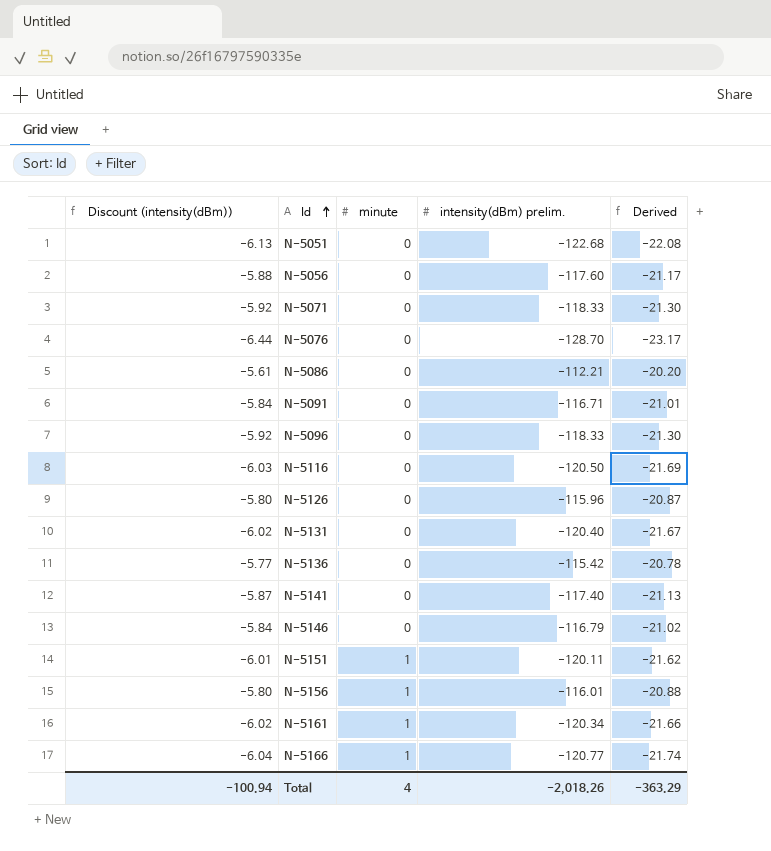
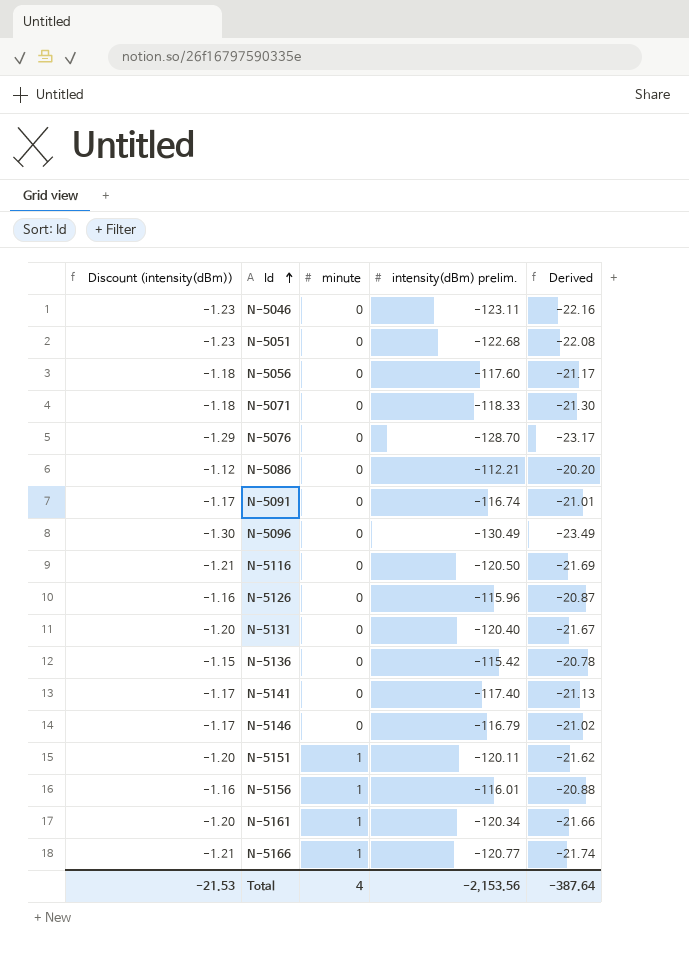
column Discount (intensity(dBm)) | formula: [intensity(dBm) prelim.] * 0.05 -> [intensity(dBm) prelim.] * 0.01
row N-5046: none -> -1.23 | 0 | -123.11 | -22.16
N-5091 | intensity(dBm) prelim.: -116.71 -> -116.74
N-5096 | intensity(dBm) prelim.: -118.33 -> -130.49
N-5096 | Derived: -21.30 -> -23.49
Total | Discount (intensity(dBm)): -100.94 -> -21.53
Total | intensity(dBm) prelim.: -2,018.26 -> -2,153.56
Total | Derived: -363.29 -> -387.64

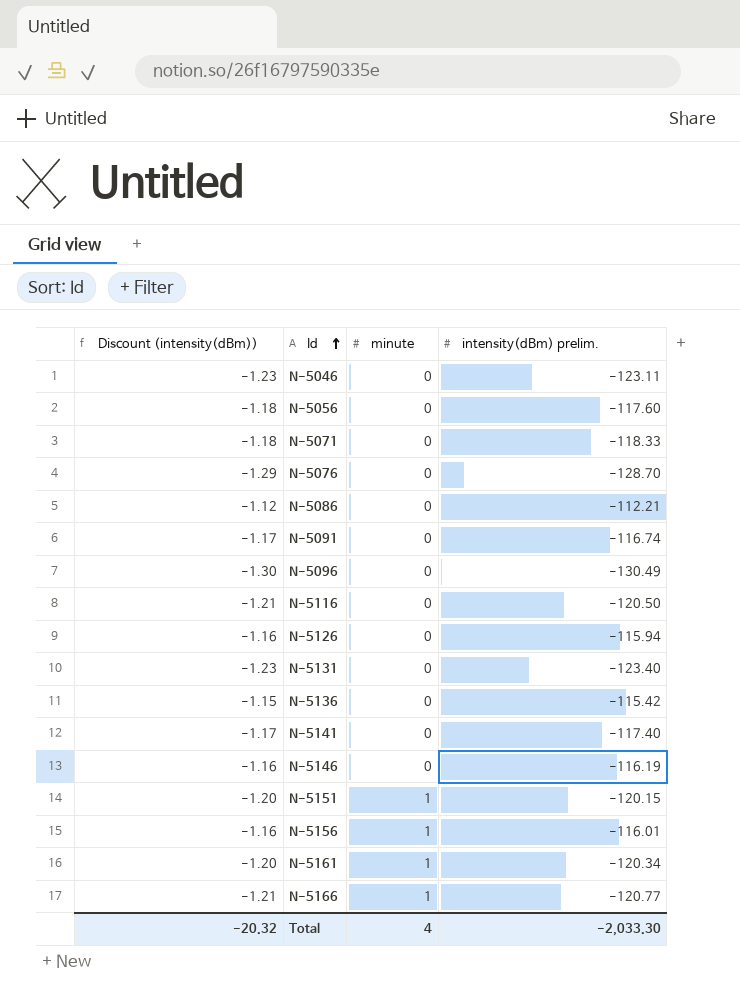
column Derived | formula: [intensity(dBm) prelim.] * 0.18 -> none
row N-5051: -1.23 | 0 | -122.68 | -22.08 -> none
N-5126 | intensity(dBm) prelim.: -115.96 -> -115.94
N-5131 | Discount (intensity(dBm)): -1.20 -> -1.23
N-5131 | intensity(dBm) prelim.: -120.40 -> -123.40
N-5146 | Discount (intensity(dBm)): -1.17 -> -1.16
N-5146 | intensity(dBm) prelim.: -116.79 -> -116.19
N-5151 | intensity(dBm) prelim.: -120.11 -> -120.15
Total | Discount (intensity(dBm)): -21.53 -> -20.32
Total | intensity(dBm) prelim.: -2,153.56 -> -2,033.30

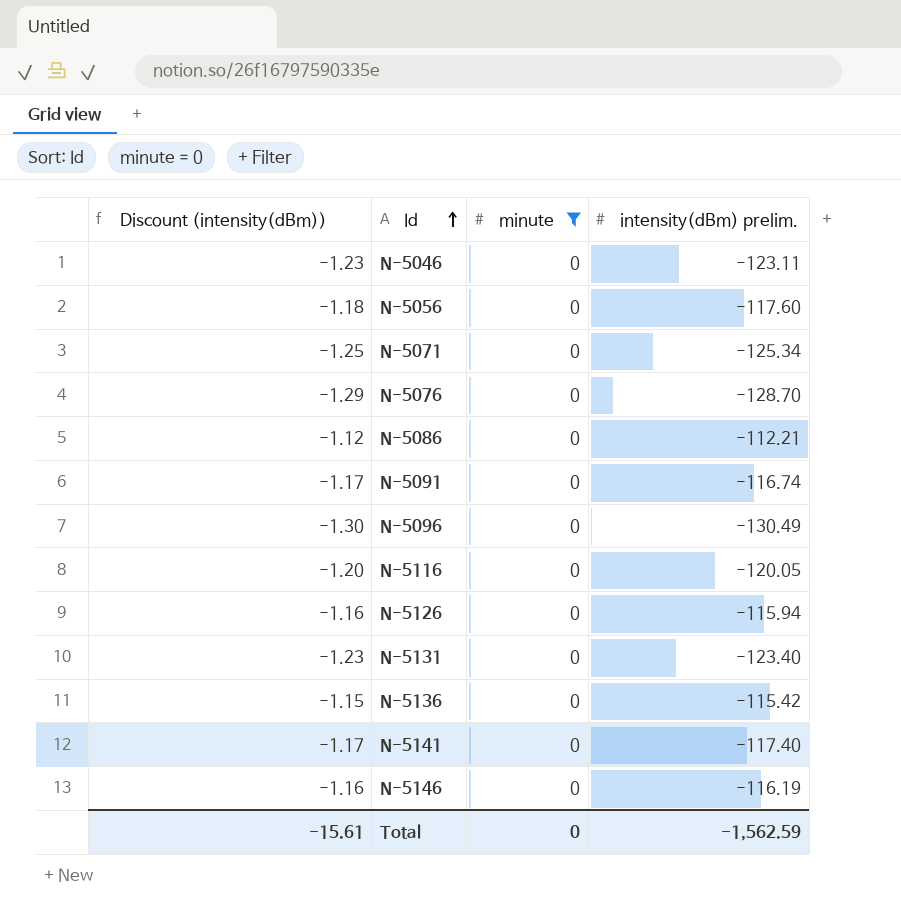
filter: none -> minute = 0
N-5071 | Discount (intensity(dBm)): -1.18 -> -1.25
N-5071 | intensity(dBm) prelim.: -118.33 -> -125.34
N-5116 | Discount (intensity(dBm)): -1.21 -> -1.20
N-5116 | intensity(dBm) prelim.: -120.50 -> -120.05
Total | Discount (intensity(dBm)): -20.32 -> -15.61
Total | minute: 4 -> 0
Total | intensity(dBm) prelim.: -2,033.30 -> -1,562.59

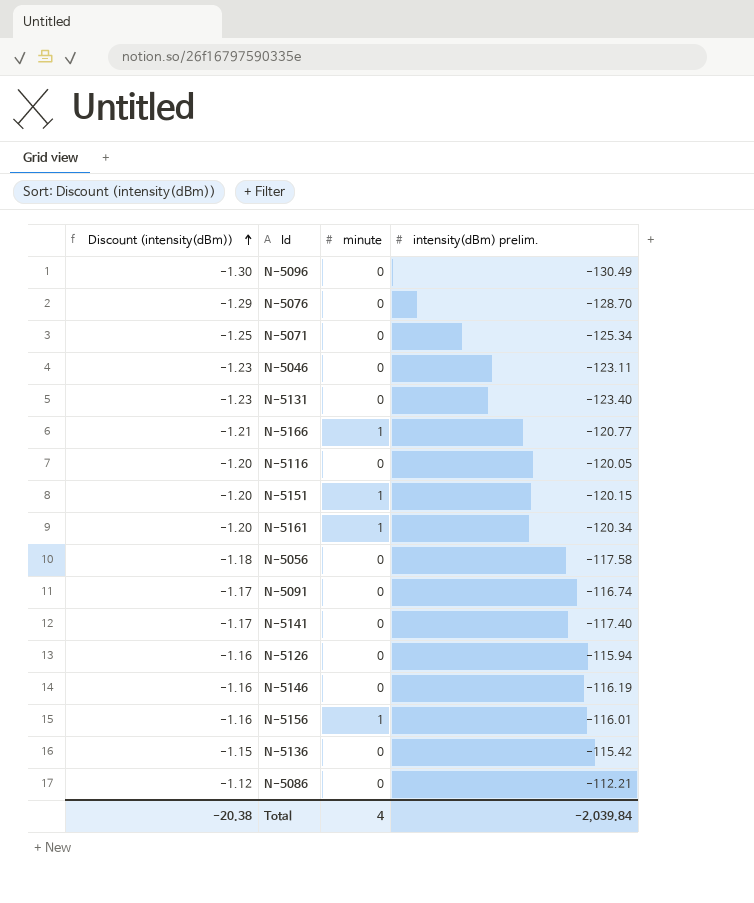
filter: minute = 0 -> none
row order: Id ascending -> Discount (intensity(dBm)) ascending
N-5056 | intensity(dBm) prelim.: -117.60 -> -117.58
Total | Discount (intensity(dBm)): -15.61 -> -20.38
Total | minute: 0 -> 4
Total | intensity(dBm) prelim.: -1,562.59 -> -2,039.84

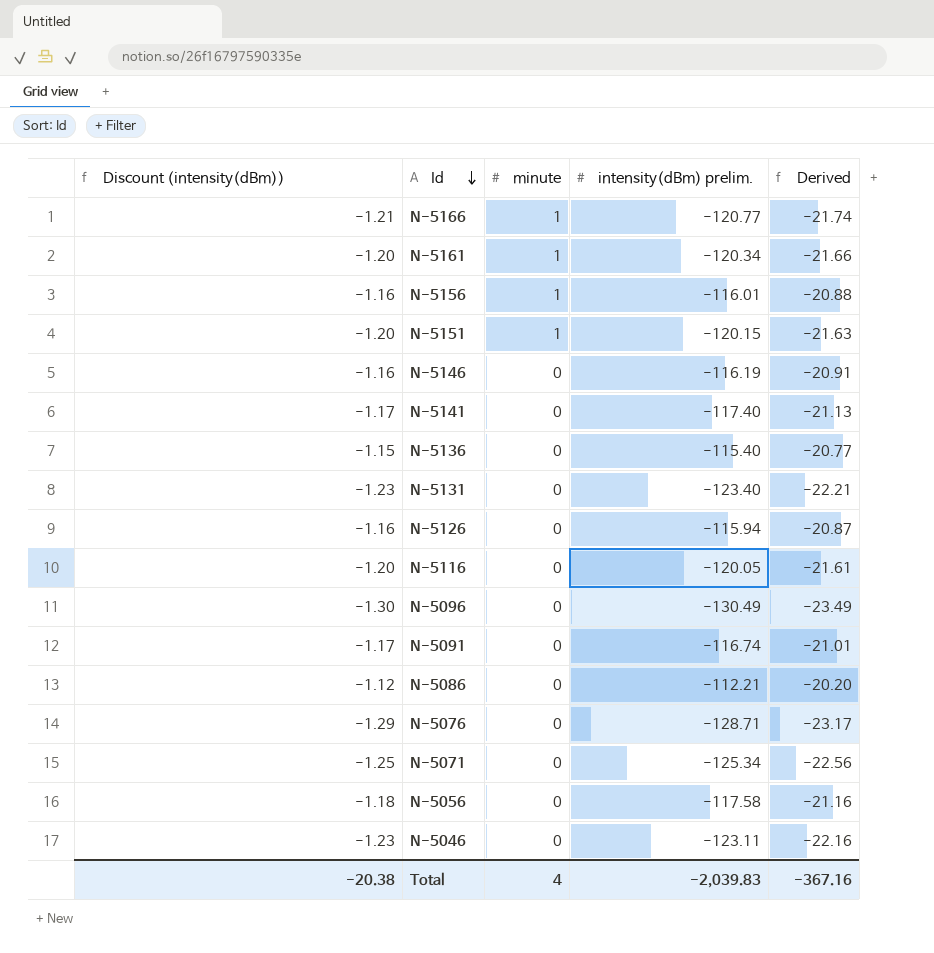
row order: Discount (intensity(dBm)) ascending -> Id descending
column Derived | formula: none -> [intensity(dBm) prelim.] * 0.18
N-5136 | intensity(dBm) prelim.: -115.42 -> -115.40
N-5076 | intensity(dBm) prelim.: -128.70 -> -128.71
Total | intensity(dBm) prelim.: -2,039.84 -> -2,039.83

